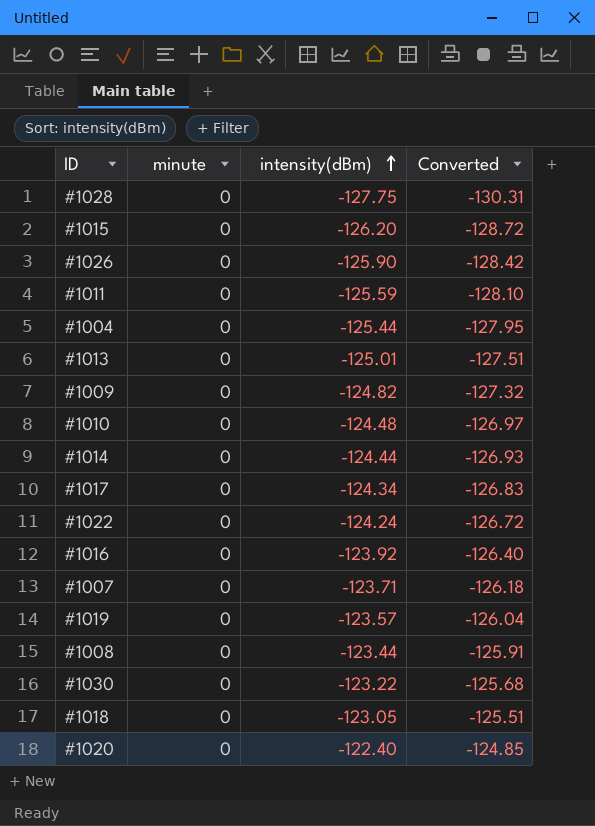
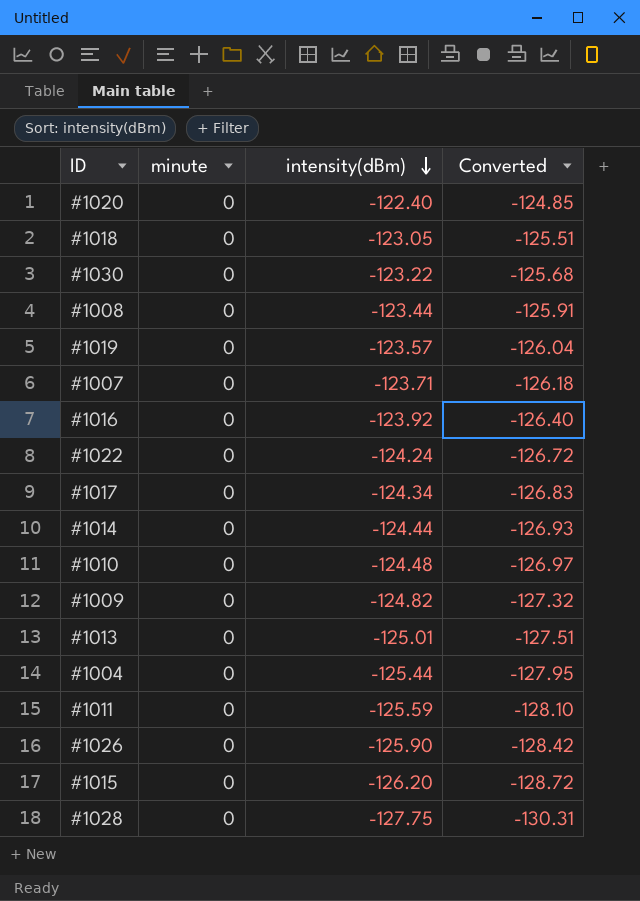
row order: intensity(dBm) ascending -> intensity(dBm) descending

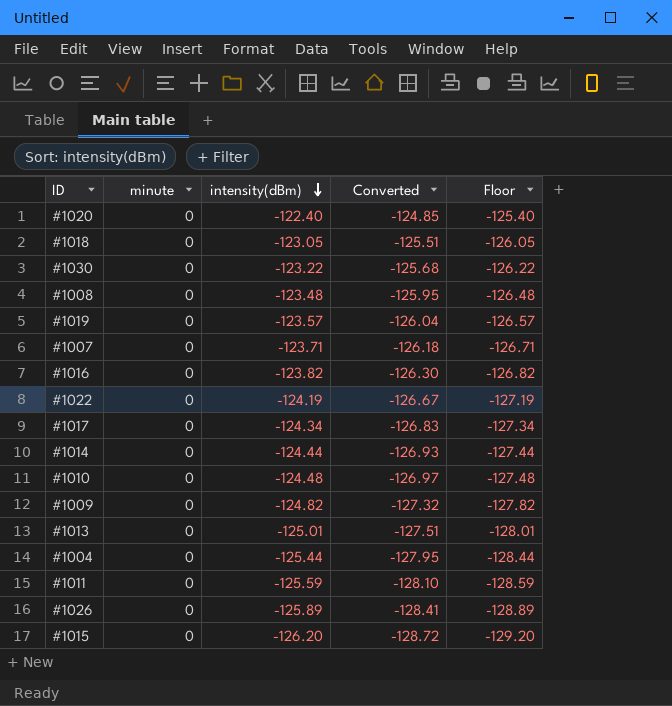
column Floor | formula: none -> [intensity(dBm)] - 3
row #1028: 0 | -127.75 | -130.31 -> none
#1008 | intensity(dBm): -123.44 -> -123.48
#1008 | Converted: -125.91 -> -125.95
#1016 | intensity(dBm): -123.92 -> -123.82
#1016 | Converted: -126.40 -> -126.30
#1022 | intensity(dBm): -124.24 -> -124.19
#1022 | Converted: -126.72 -> -126.67
#1026 | intensity(dBm): -125.90 -> -125.89
#1026 | Converted: -128.42 -> -128.41

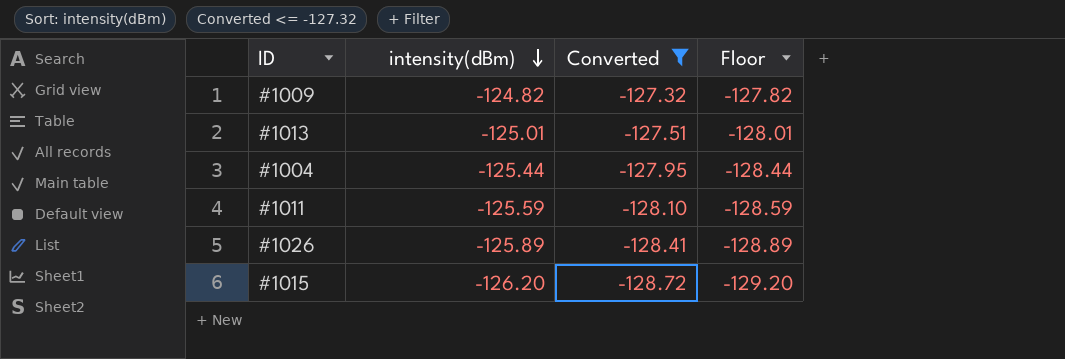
filter: none -> Converted <= -127.32
column minute | position: 2 -> none

